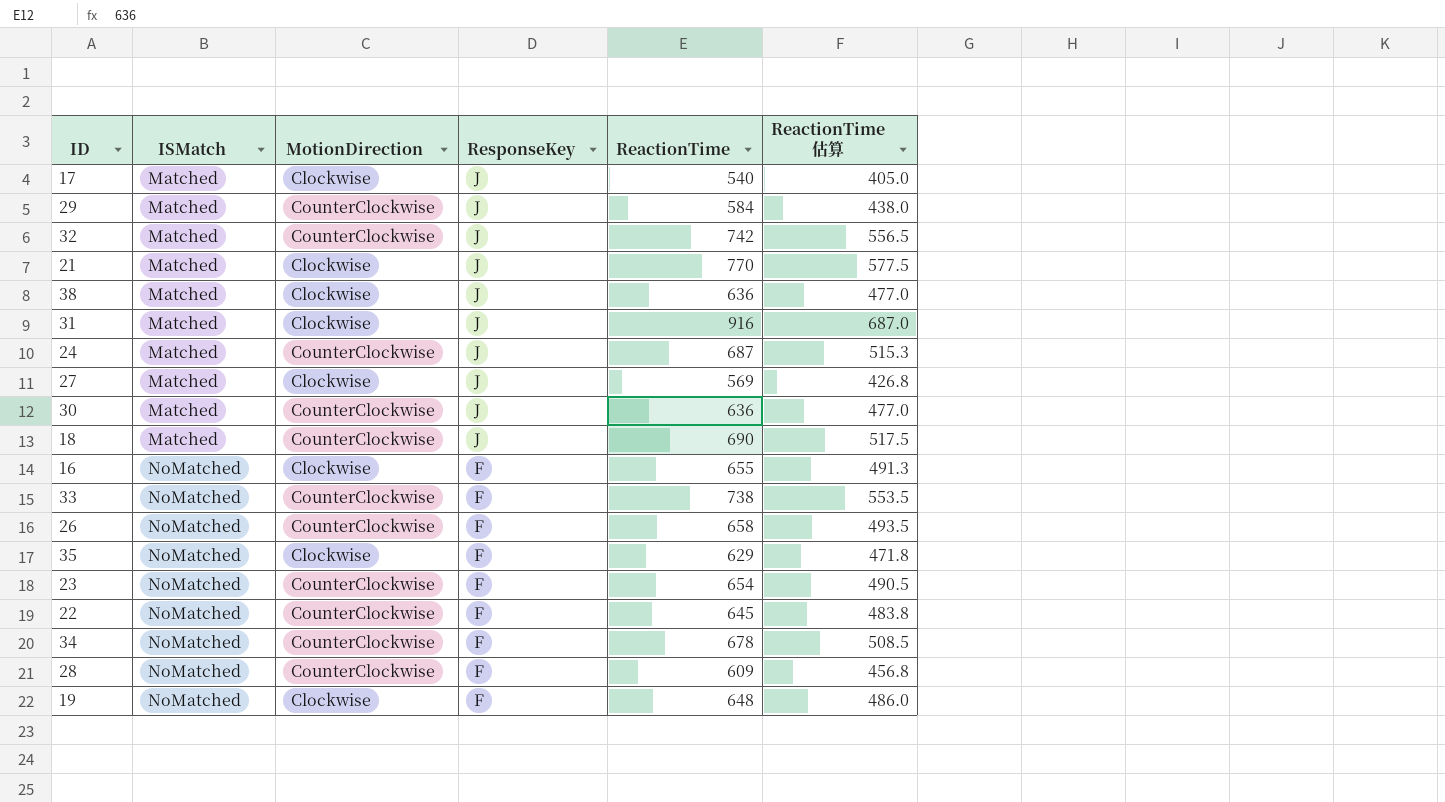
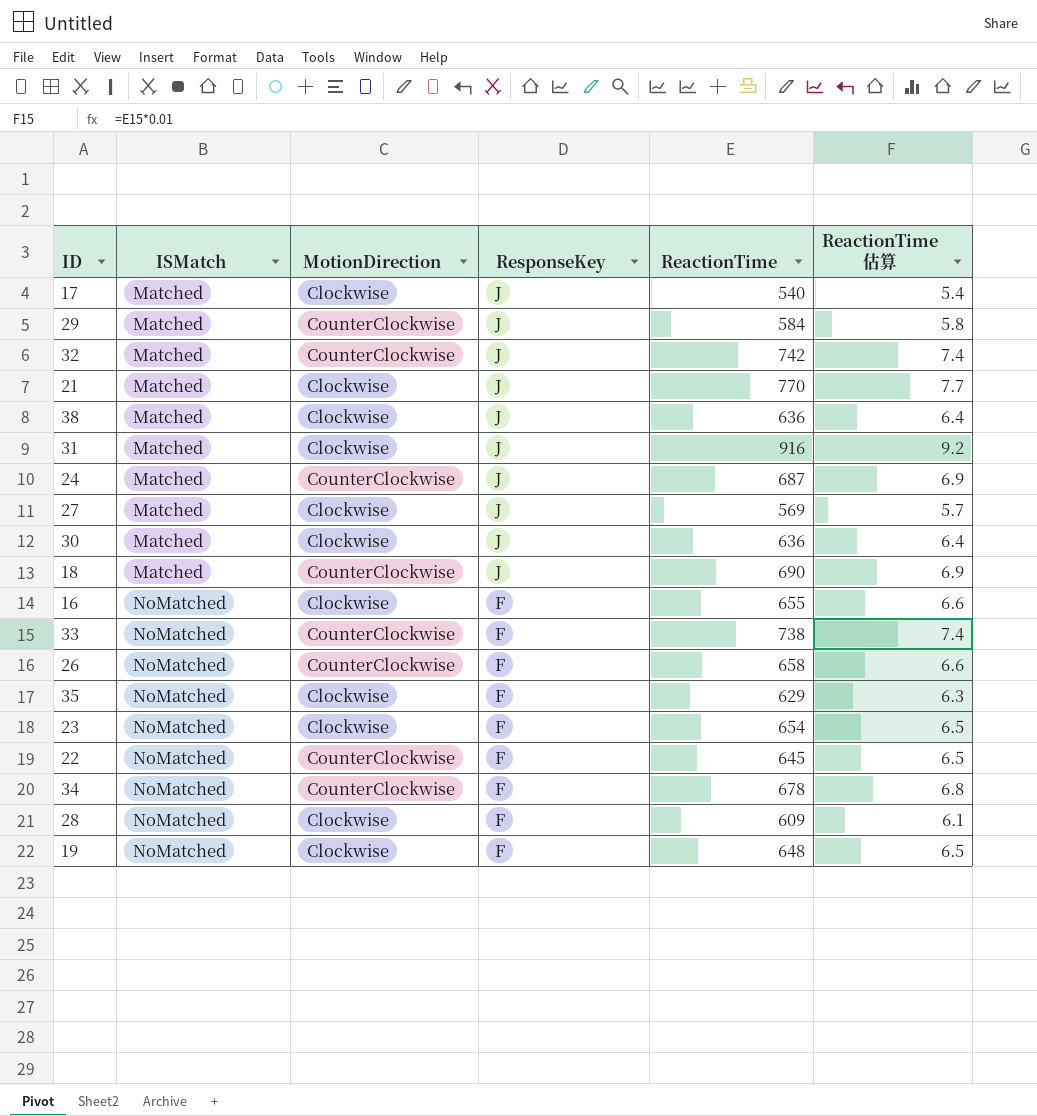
column ReactionTime 估算 | formula: [ReactionTime] * 0.75 -> [ReactionTime] * 0.01
30 | MotionDirection: CounterClockwise -> Clockwise
23 | MotionDirection: CounterClockwise -> Clockwise
28 | MotionDirection: CounterClockwise -> Clockwise

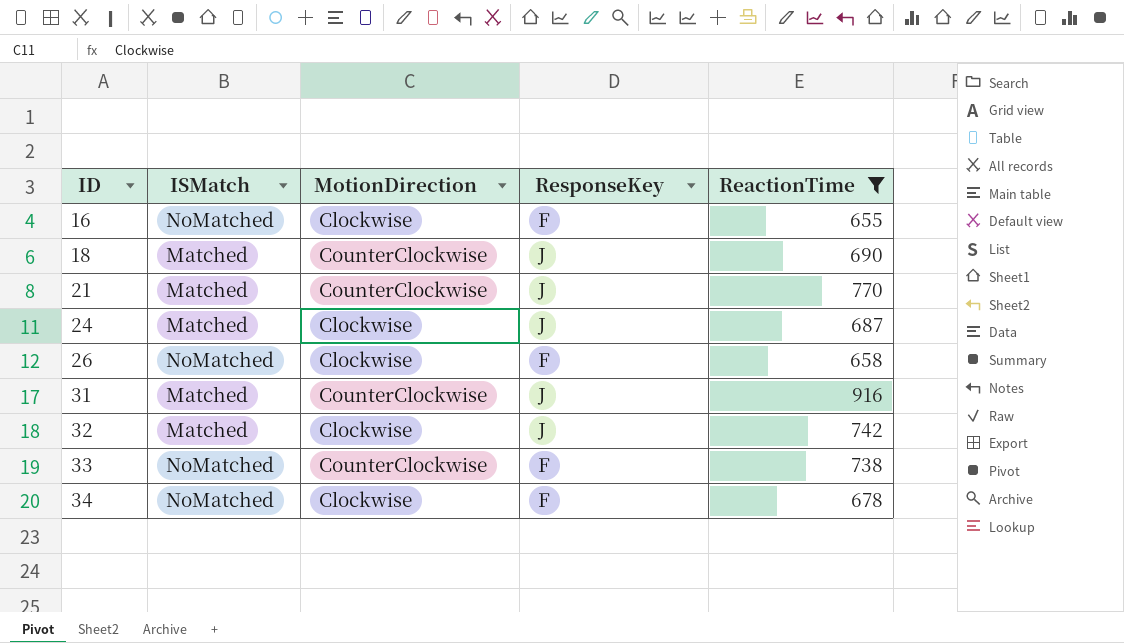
filter: none -> ReactionTime >= 655
row order: ISMatch ascending -> ID ascending
column ReactionTime 估算 | formula: [ReactionTime] * 0.01 -> none
21 | MotionDirection: Clockwise -> CounterClockwise
24 | MotionDirection: CounterClockwise -> Clockwise
26 | MotionDirection: CounterClockwise -> Clockwise
31 | MotionDirection: Clockwise -> CounterClockwise
32 | MotionDirection: CounterClockwise -> Clockwise
34 | MotionDirection: CounterClockwise -> Clockwise

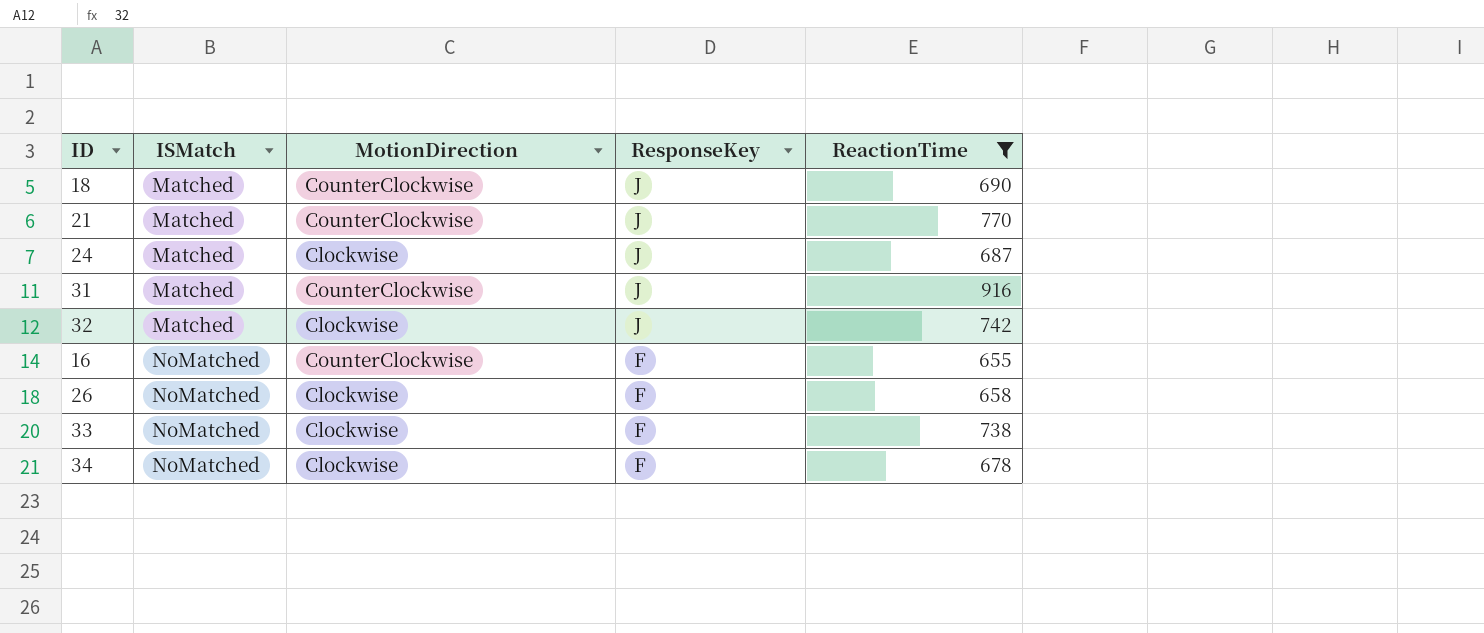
row order: ID ascending -> ISMatch ascending
16 | MotionDirection: Clockwise -> CounterClockwise
33 | MotionDirection: CounterClockwise -> Clockwise

